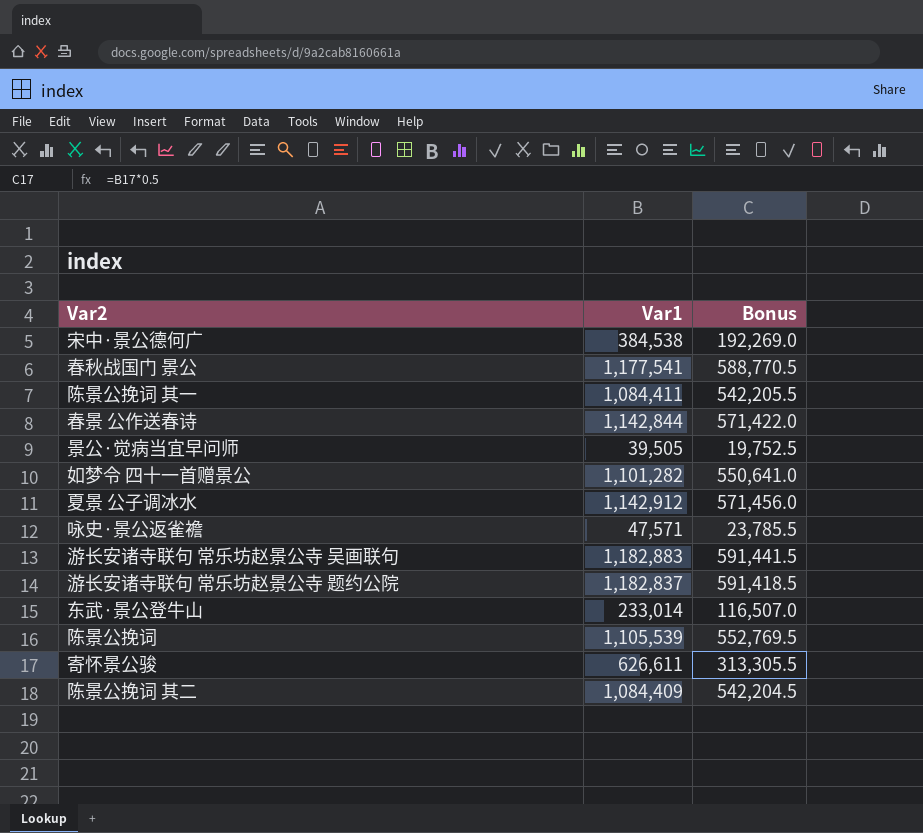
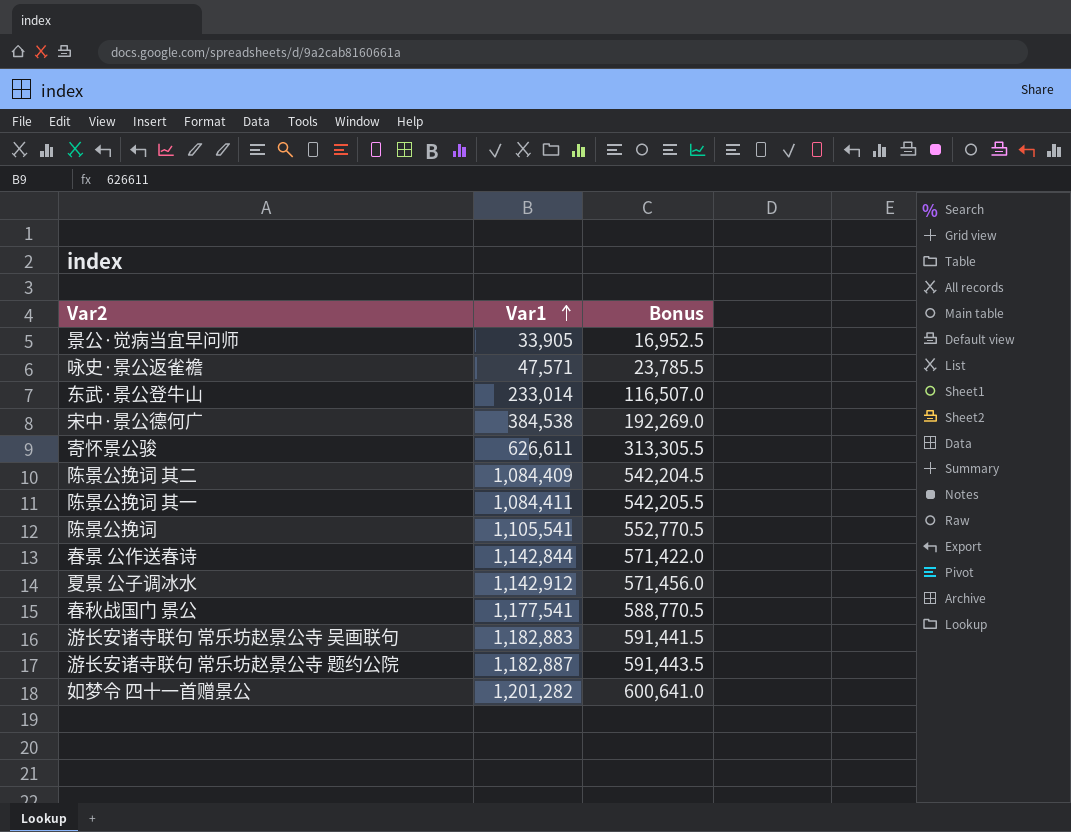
row order: none -> Var1 ascending
景公·觉病当宜早问师 | Var1: 39,505 -> 33,905
景公·觉病当宜早问师 | Bonus: 19,752.5 -> 16,952.5
陈景公挽词 | Var1: 1,105,539 -> 1,105,541
陈景公挽词 | Bonus: 552,769.5 -> 552,770.5
游长安诸寺联句 常乐坊赵景公寺 题约公院 | Var1: 1,182,837 -> 1,182,887
游长安诸寺联句 常乐坊赵景公寺 题约公院 | Bonus: 591,418.5 -> 591,443.5
如梦令 四十一首赠景公 | Var1: 1,101,282 -> 1,201,282
如梦令 四十一首赠景公 | Bonus: 550,641.0 -> 600,641.0

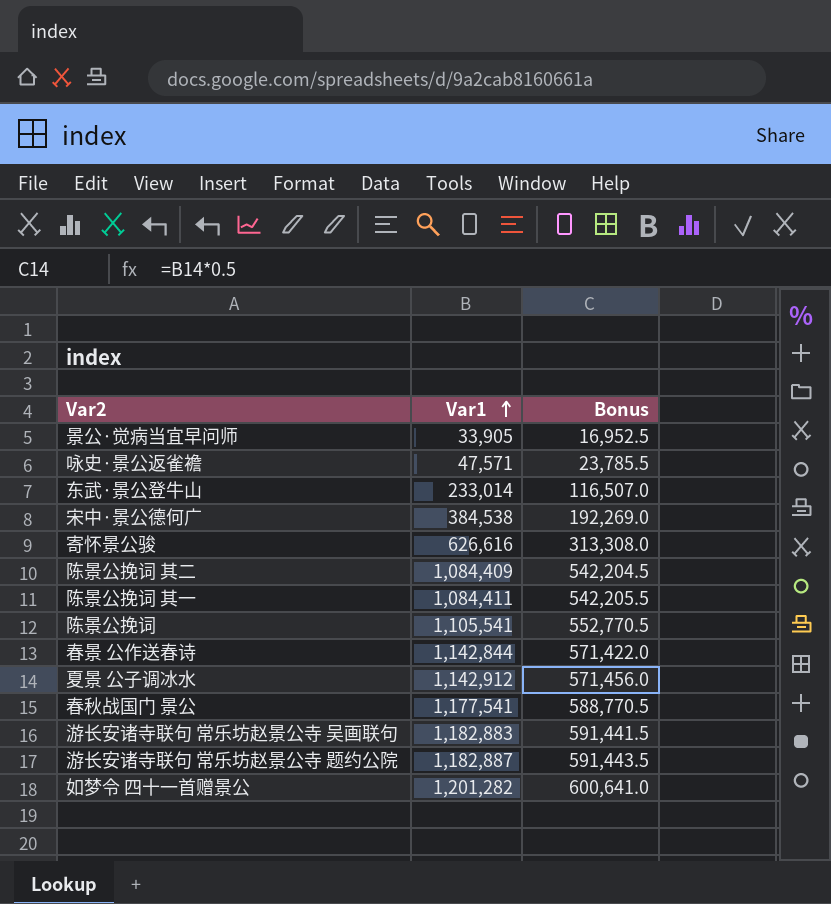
寄怀景公骏 | Var1: 626,611 -> 626,616
寄怀景公骏 | Bonus: 313,305.5 -> 313,308.0

